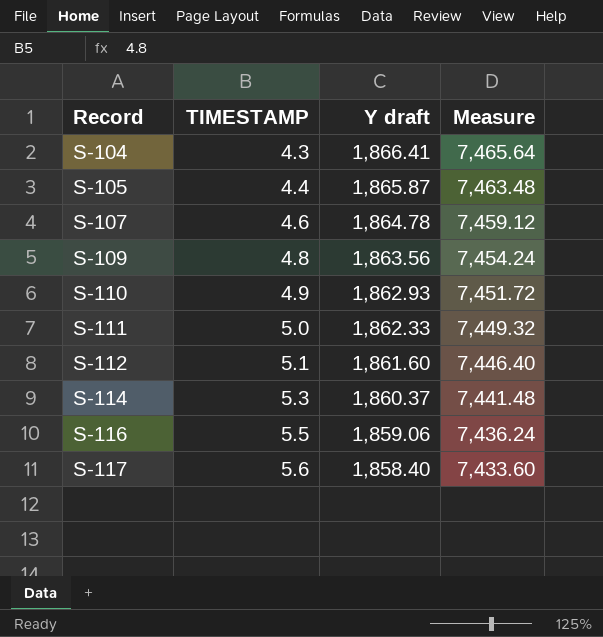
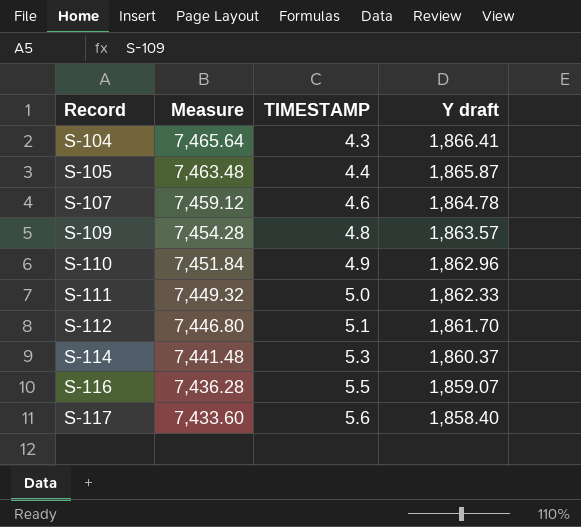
column Measure | position: 4 -> 2
S-109 | Measure: 7,454.24 -> 7,454.28
S-109 | Y draft: 1,863.56 -> 1,863.57
S-110 | Measure: 7,451.72 -> 7,451.84
S-110 | Y draft: 1,862.93 -> 1,862.96
S-112 | Measure: 7,446.40 -> 7,446.80
S-112 | Y draft: 1,861.60 -> 1,861.70
S-116 | Measure: 7,436.24 -> 7,436.28
S-116 | Y draft: 1,859.06 -> 1,859.07

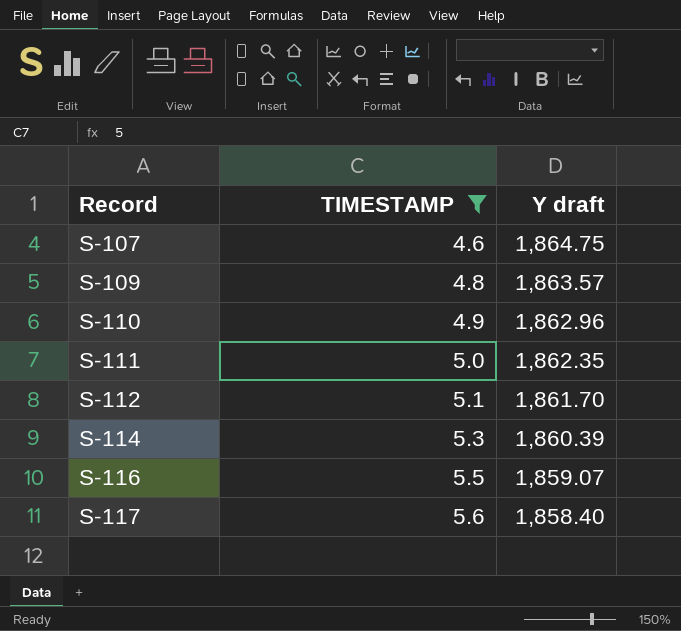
filter: none -> TIMESTAMP >= 4.6
column Measure | formula: [Y draft] * 4 -> none
S-107 | Y draft: 1,864.78 -> 1,864.75
S-111 | Y draft: 1,862.33 -> 1,862.35
S-114 | Y draft: 1,860.37 -> 1,860.39

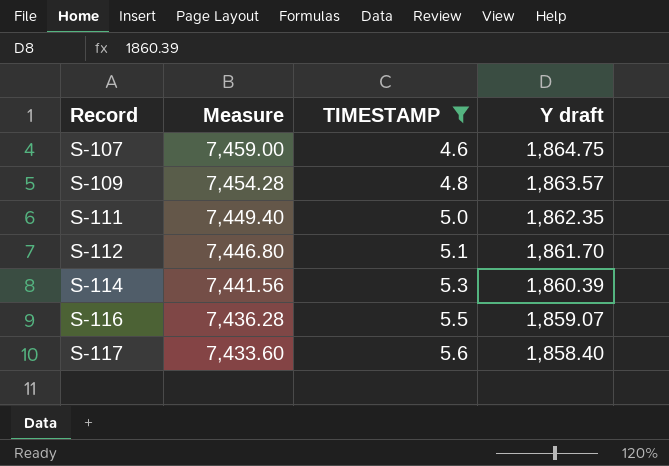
column Measure | formula: none -> [Y draft] * 4
row S-110: 4.9 | 1,862.96 -> none

